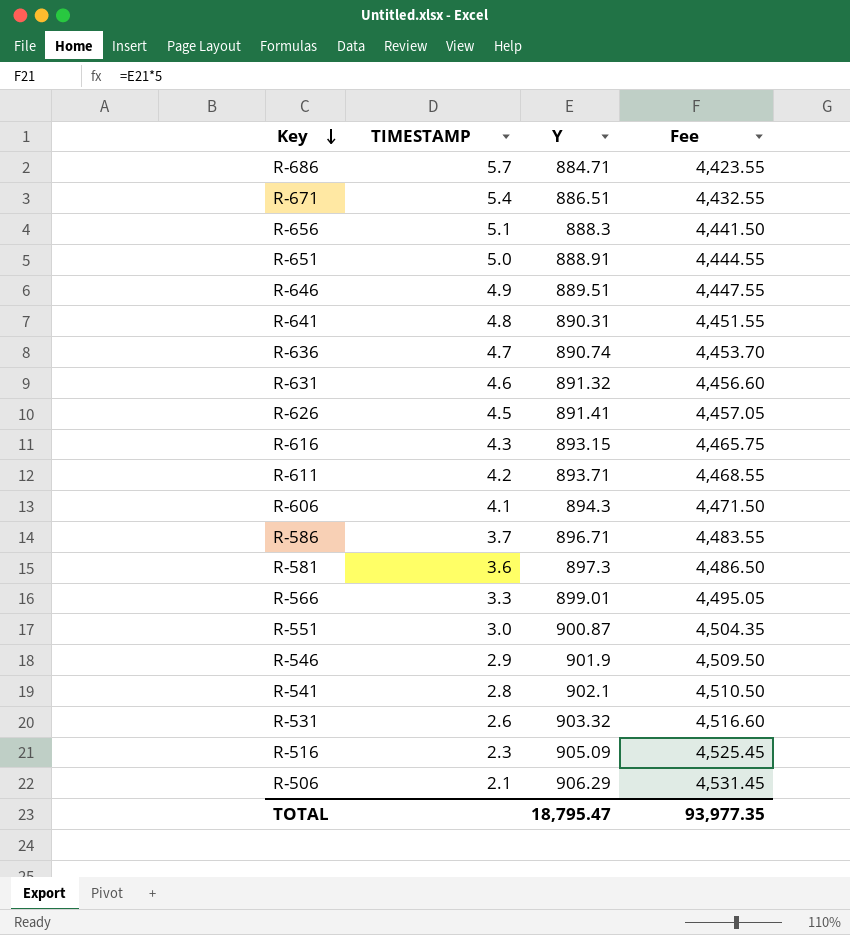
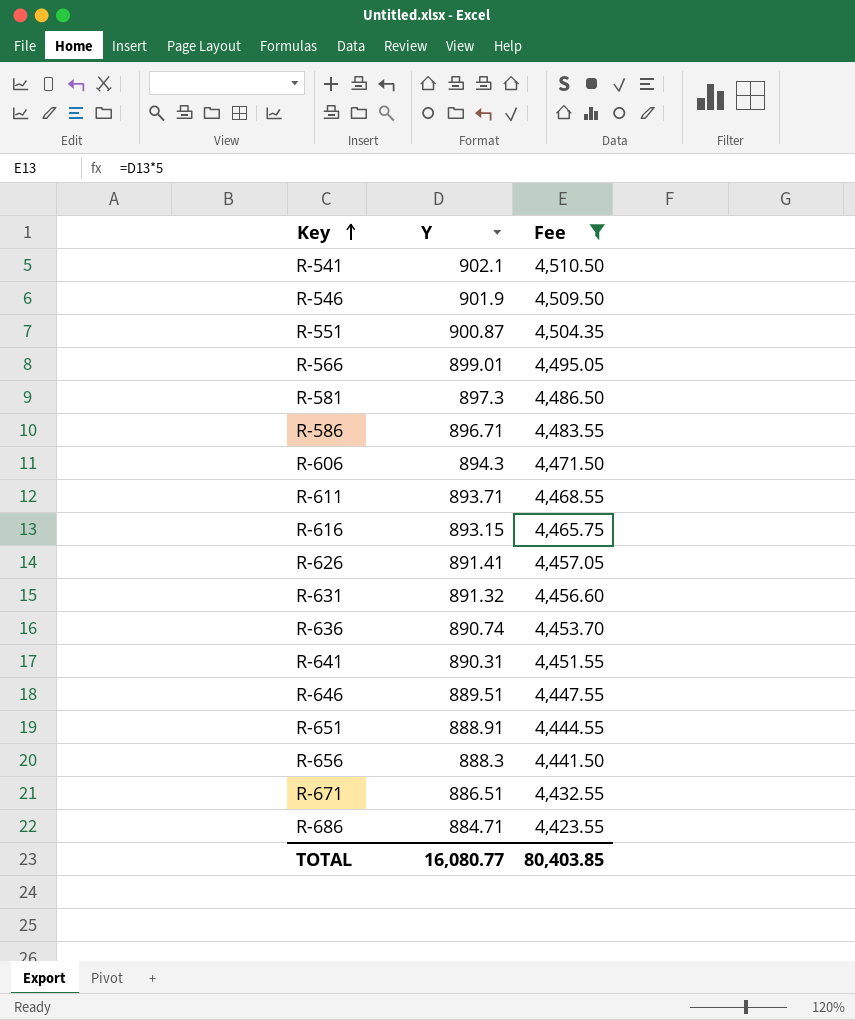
filter: none -> Fee <= 4,510.50
row order: Key descending -> Key ascending
column TIMESTAMP | position: 2 -> none
TOTAL | Y: 18,795.47 -> 16,080.77
TOTAL | Fee: 93,977.35 -> 80,403.85

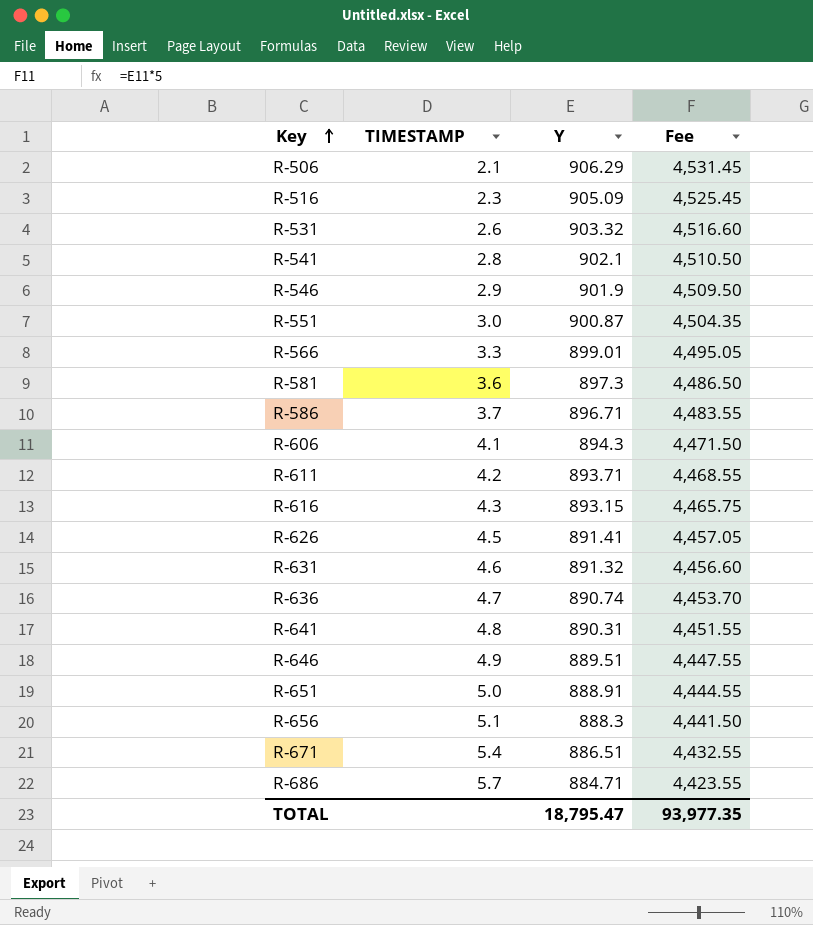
filter: Fee <= 4,510.50 -> none
column TIMESTAMP | position: none -> 2
TOTAL | Y: 16,080.77 -> 18,795.47
TOTAL | Fee: 80,403.85 -> 93,977.35

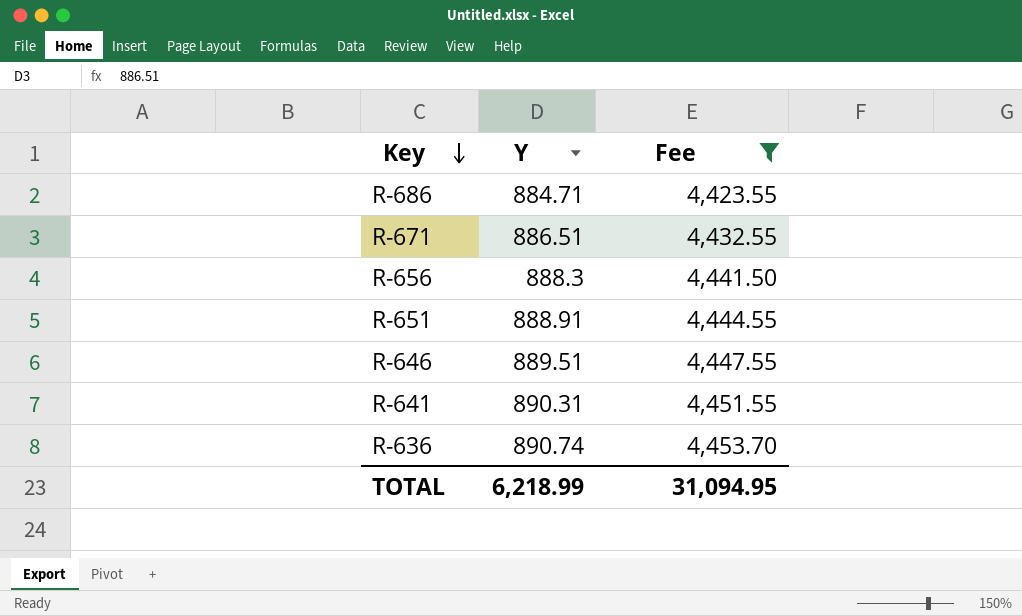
filter: none -> Fee <= 4,453.70
row order: Key ascending -> Key descending
column TIMESTAMP | position: 2 -> none
TOTAL | Y: 18,795.47 -> 6,218.99
TOTAL | Fee: 93,977.35 -> 31,094.95

